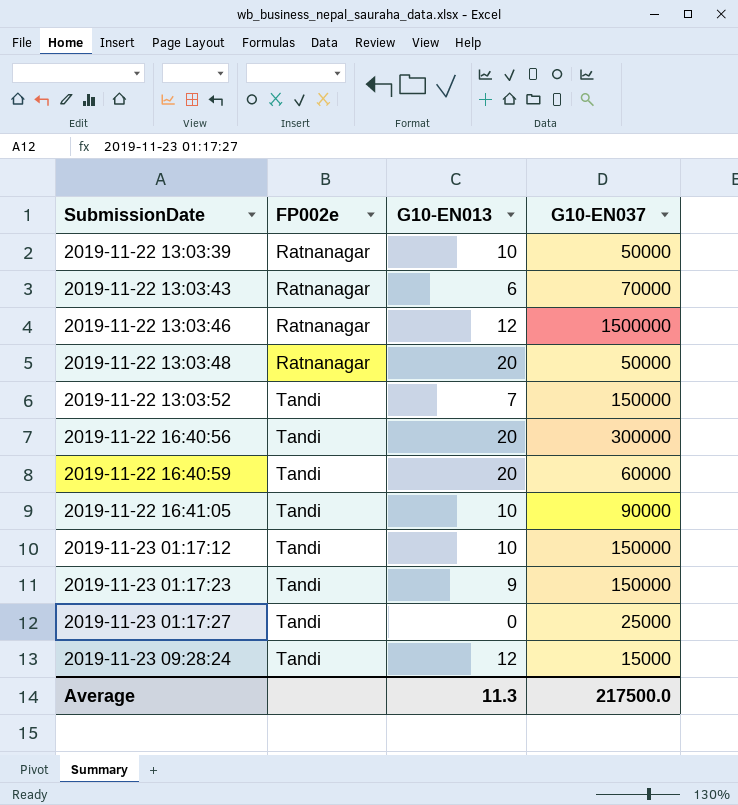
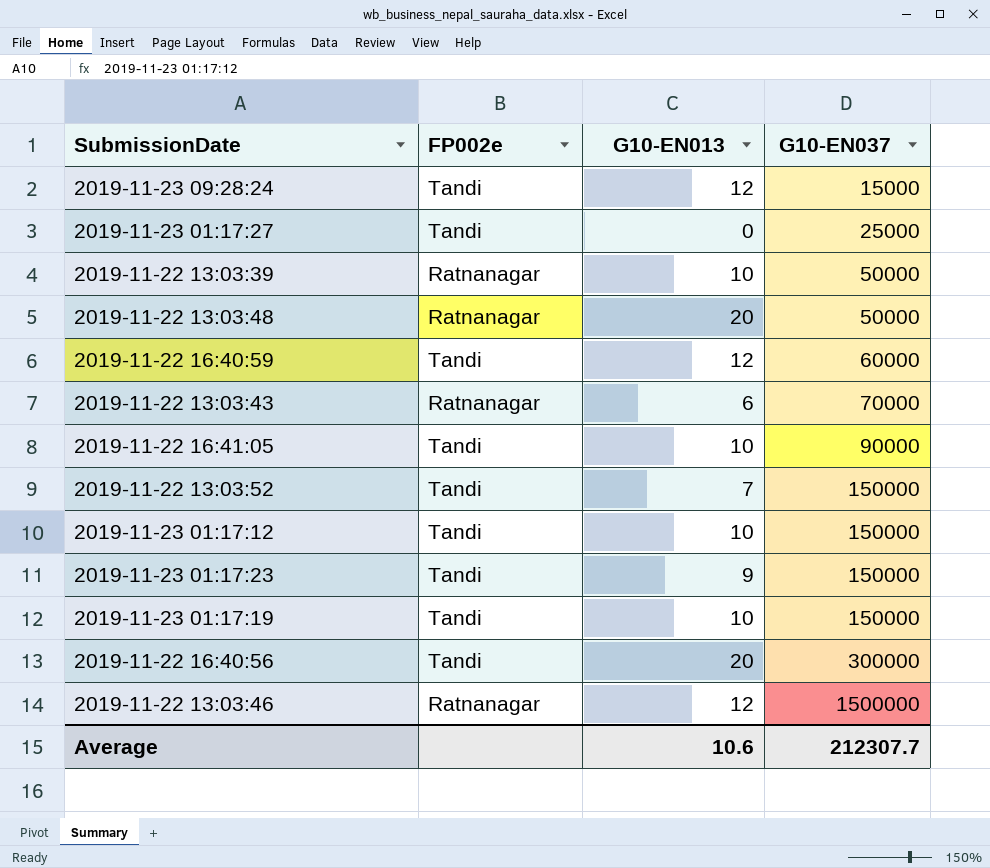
row order: SubmissionDate ascending -> G10-EN037 ascending
2019-11-22 16:40:59 | G10-EN013: 20 -> 12
row 2019-11-23 01:17:19: none -> Tandi | 10 | 150000
Average | G10-EN013: 11.3 -> 10.6
Average | G10-EN037: 217500.0 -> 212307.7

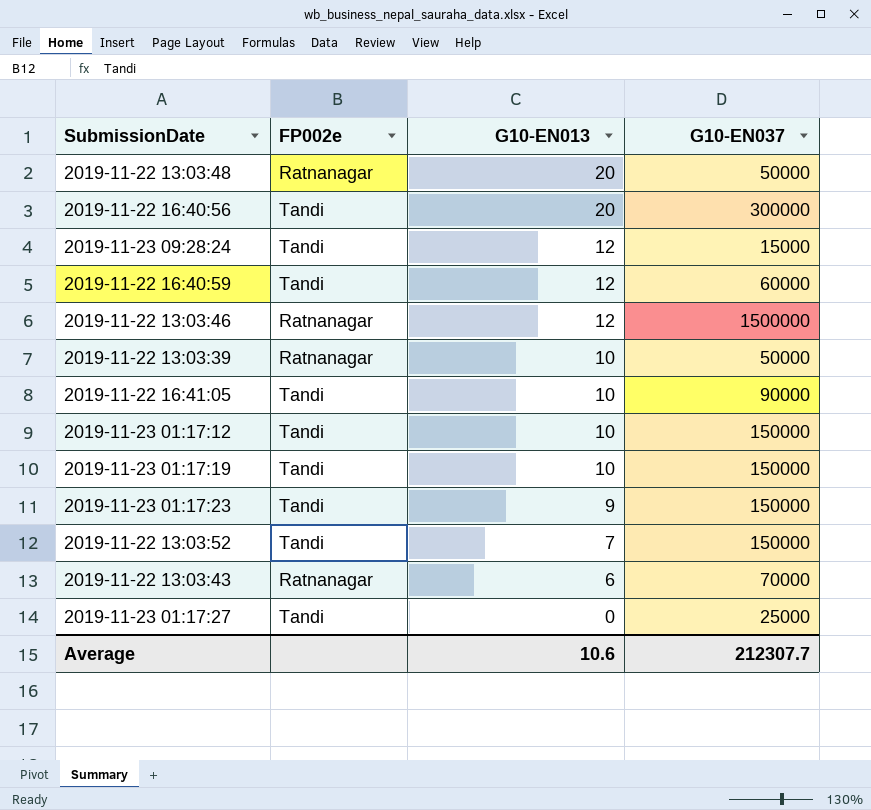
row order: G10-EN037 ascending -> G10-EN013 descending

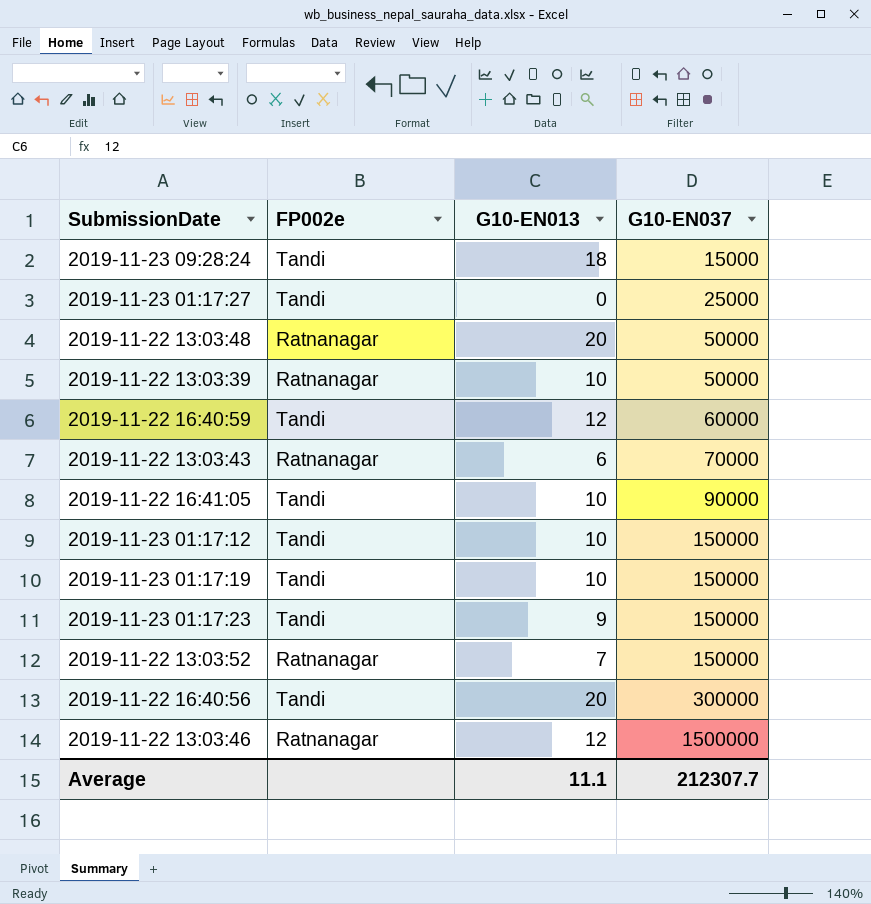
row order: G10-EN013 descending -> G10-EN037 ascending
2019-11-23 09:28:24 | G10-EN013: 12 -> 18
2019-11-22 13:03:52 | FP002e: Tandi -> Ratnanagar
Average | G10-EN013: 10.6 -> 11.1

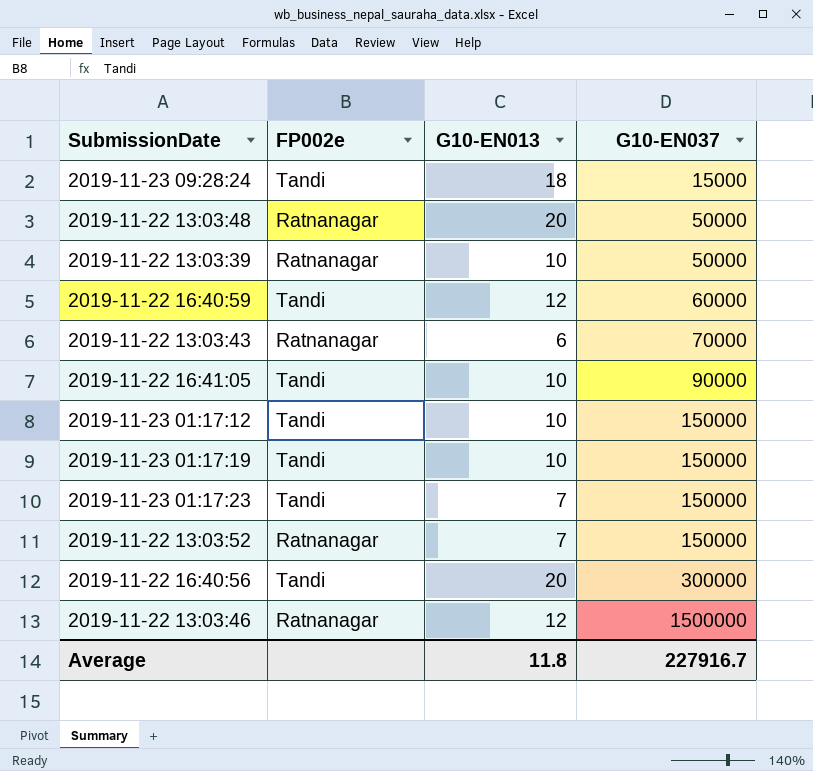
row 2019-11-23 01:17:27: Tandi | 0 | 25000 -> none
2019-11-23 01:17:23 | G10-EN013: 9 -> 7
Average | G10-EN013: 11.1 -> 11.8
Average | G10-EN037: 212307.7 -> 227916.7

